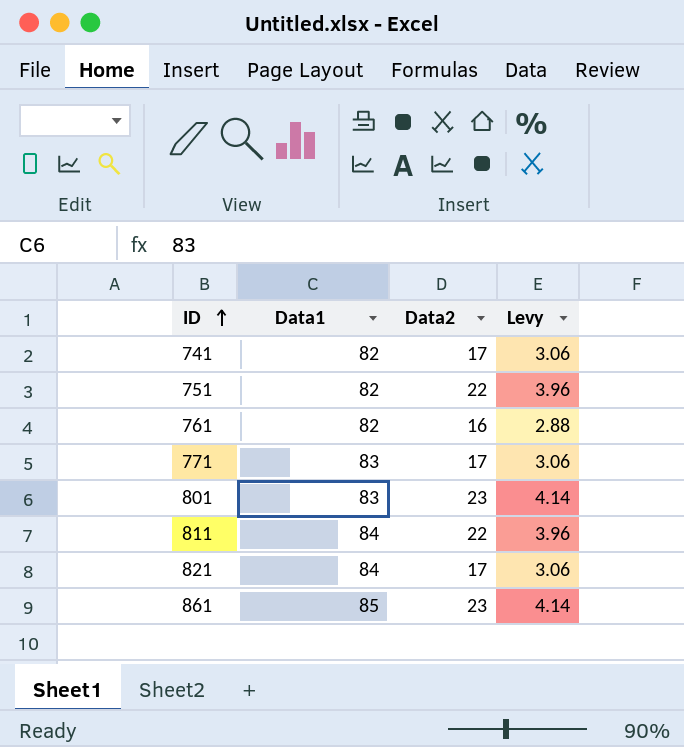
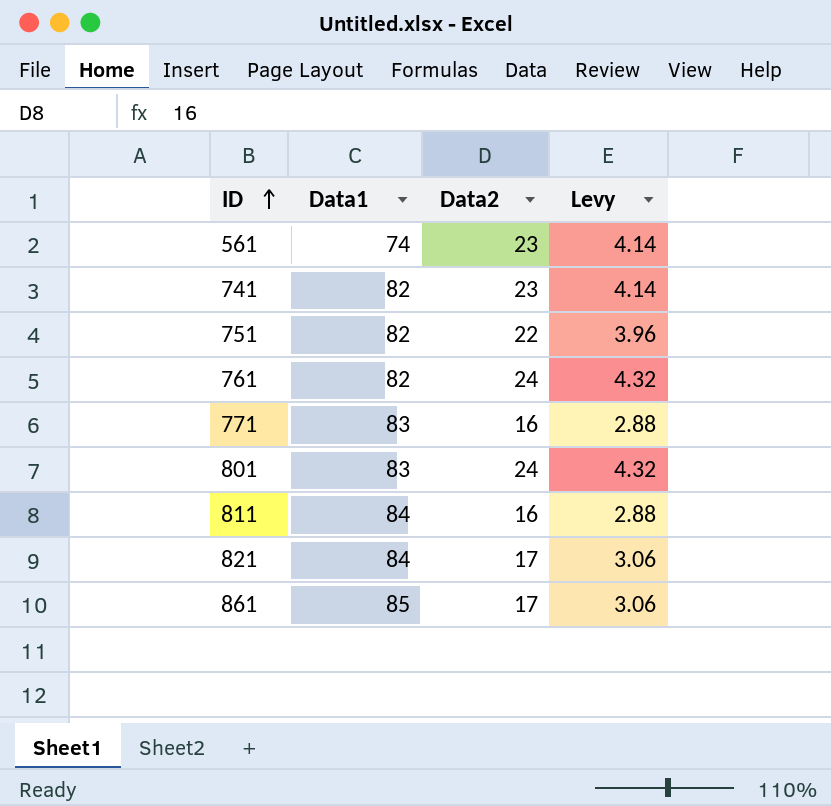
row 561: none -> 74 | 23 | 4.14
741 | Data2: 17 -> 23
741 | Levy: 3.06 -> 4.14
761 | Data2: 16 -> 24
761 | Levy: 2.88 -> 4.32
771 | Data2: 17 -> 16
771 | Levy: 3.06 -> 2.88
801 | Data2: 23 -> 24
801 | Levy: 4.14 -> 4.32
811 | Data2: 22 -> 16
811 | Levy: 3.96 -> 2.88
861 | Data2: 23 -> 17
861 | Levy: 4.14 -> 3.06

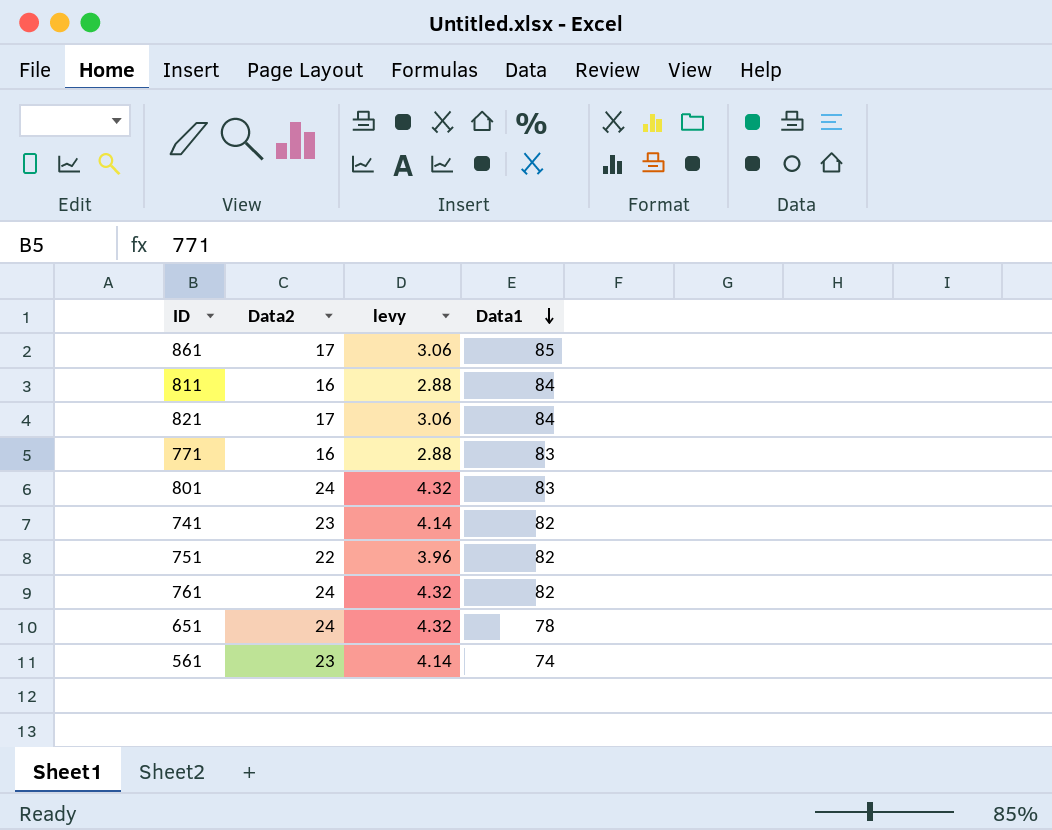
row order: ID ascending -> Data1 descending
column name: Levy -> levy
column Data1 | position: 2 -> 4
row 651: none -> 24 | 4.32 | 78

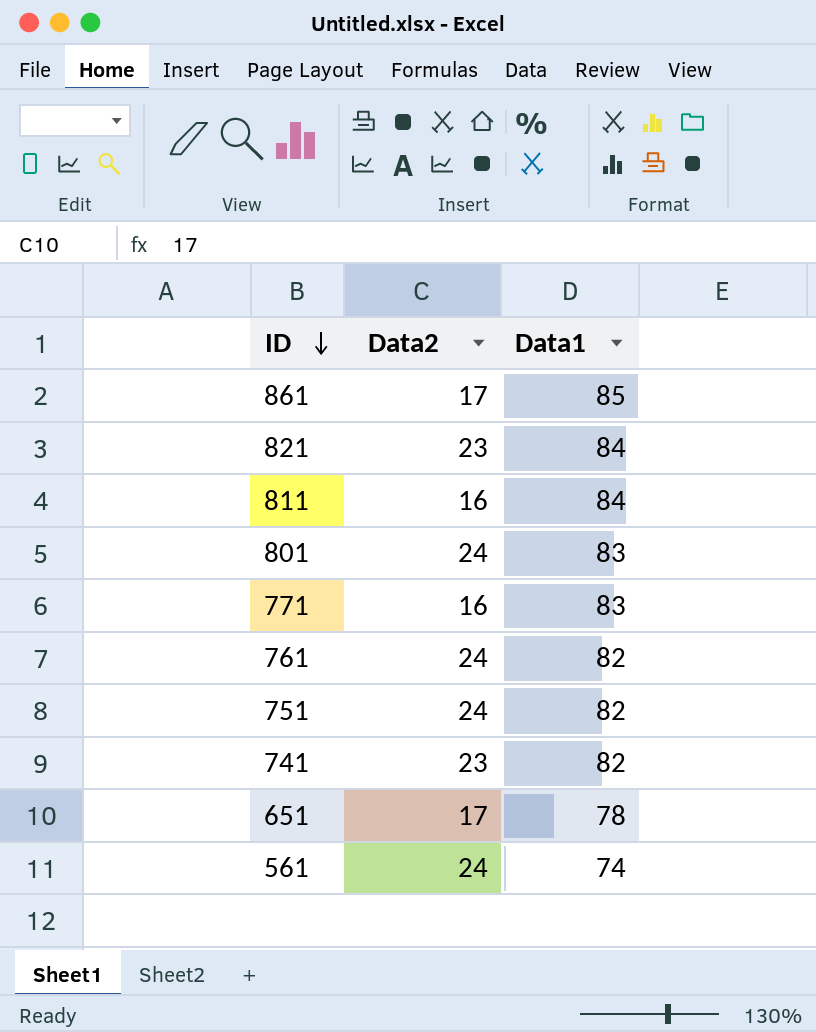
row order: Data1 descending -> ID descending
column levy | formula: [Data2] * 0.18 -> none
821 | Data2: 17 -> 23
751 | Data2: 22 -> 24
651 | Data2: 24 -> 17
561 | Data2: 23 -> 24

